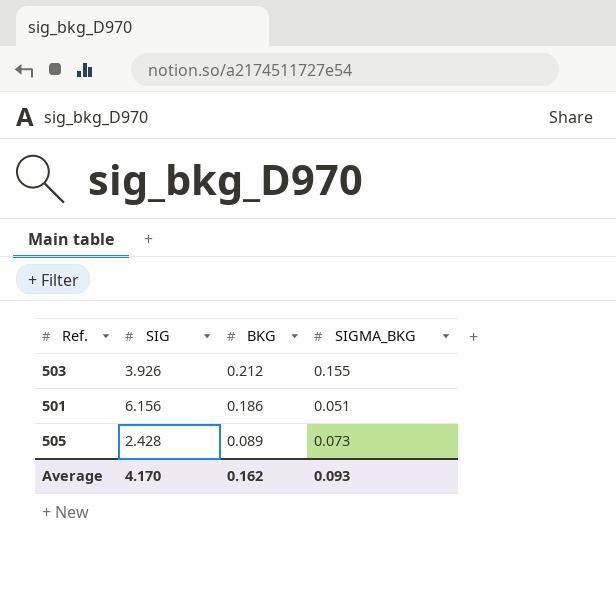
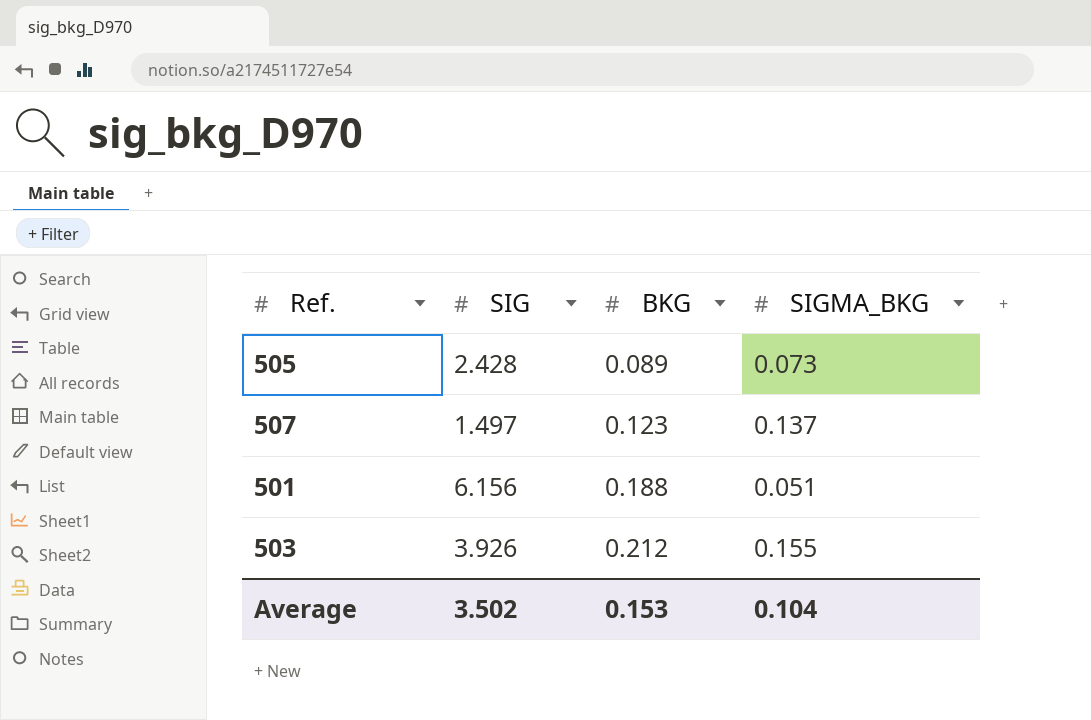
row order: BKG descending -> BKG ascending
row 507: none -> 1.497 | 0.123 | 0.137
501 | BKG: 0.186 -> 0.188
Average | SIG: 4.170 -> 3.502
Average | BKG: 0.162 -> 0.153
Average | SIGMA_BKG: 0.093 -> 0.104

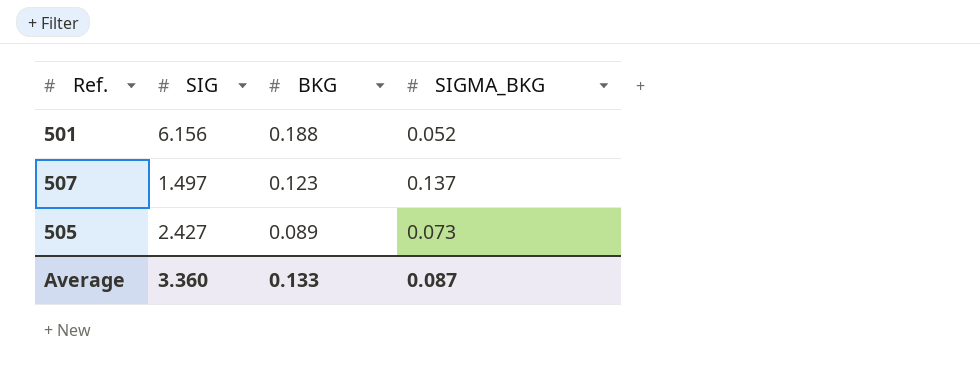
row order: BKG ascending -> BKG descending
row 503: 3.926 | 0.212 | 0.155 -> none
501 | SIGMA_BKG: 0.051 -> 0.052
505 | SIG: 2.428 -> 2.427
Average | SIG: 3.502 -> 3.360
Average | BKG: 0.153 -> 0.133
Average | SIGMA_BKG: 0.104 -> 0.087

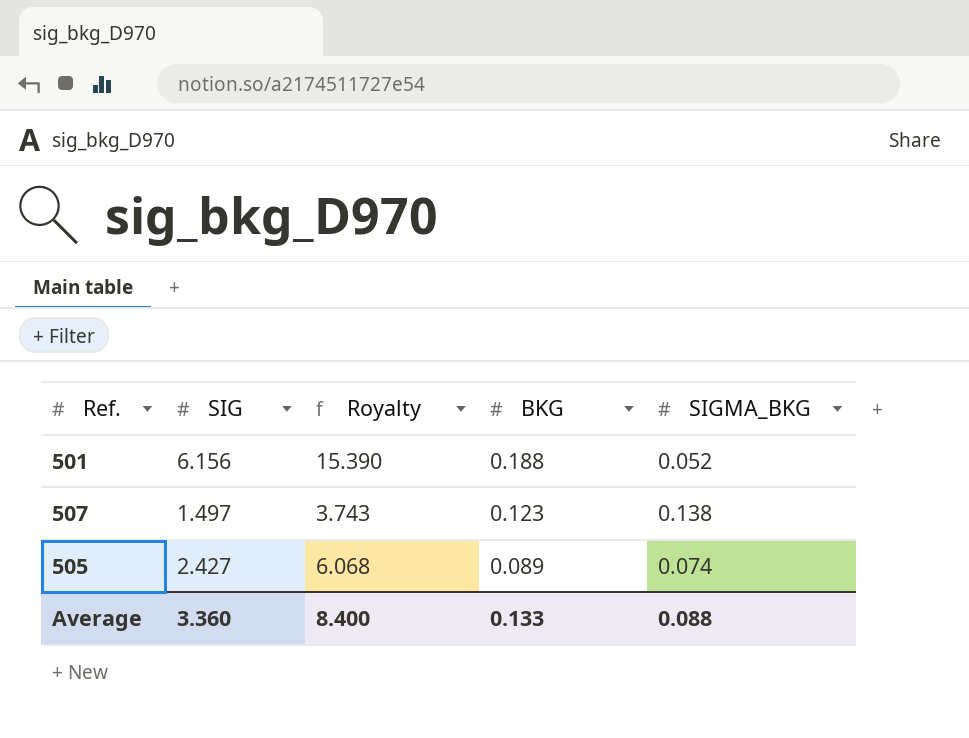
column Royalty | formula: none -> [SIG] * 2.5
507 | SIGMA_BKG: 0.137 -> 0.138
505 | SIGMA_BKG: 0.073 -> 0.074
Average | SIGMA_BKG: 0.087 -> 0.088

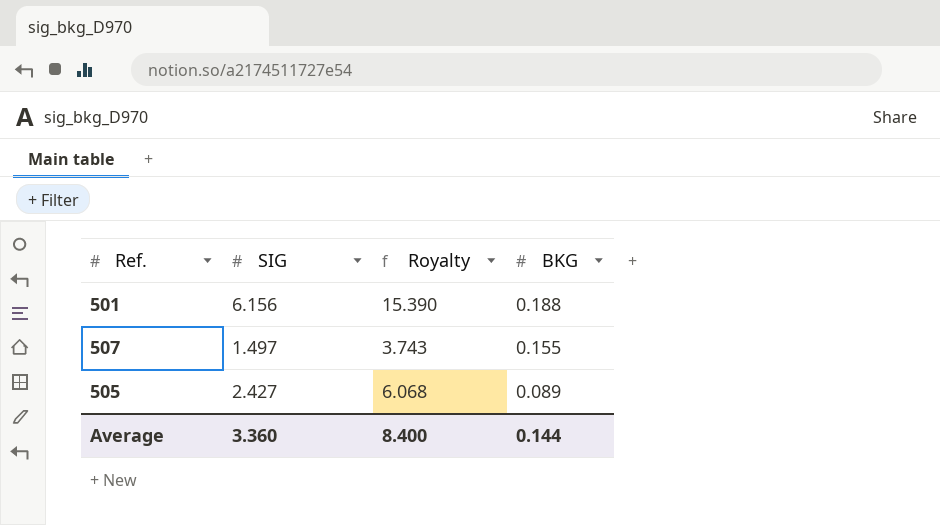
column SIGMA_BKG | position: 5 -> none
507 | BKG: 0.123 -> 0.155
Average | BKG: 0.133 -> 0.144

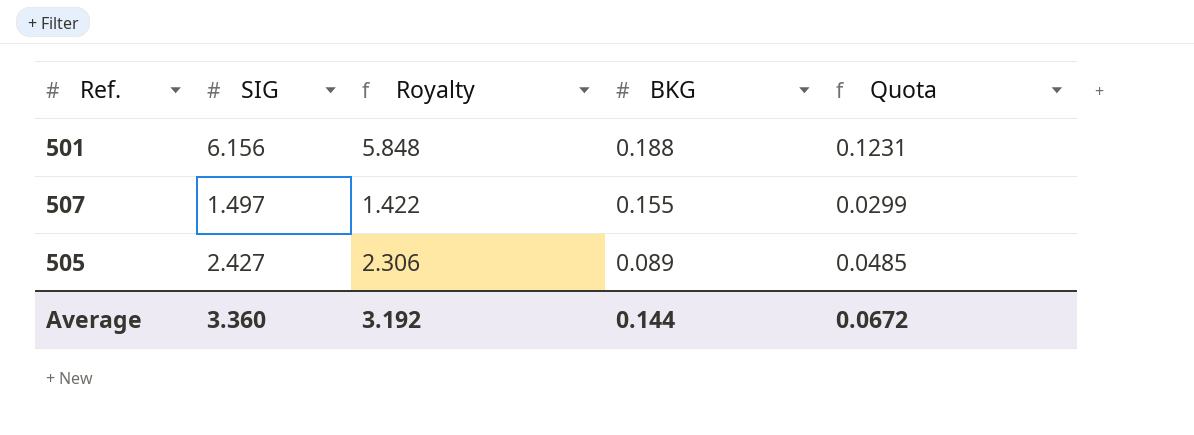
column Royalty | formula: [SIG] * 2.5 -> [SIG] * 0.95
column Quota | formula: none -> [SIG] * 0.02
Average | Royalty: 8.400 -> 3.192

